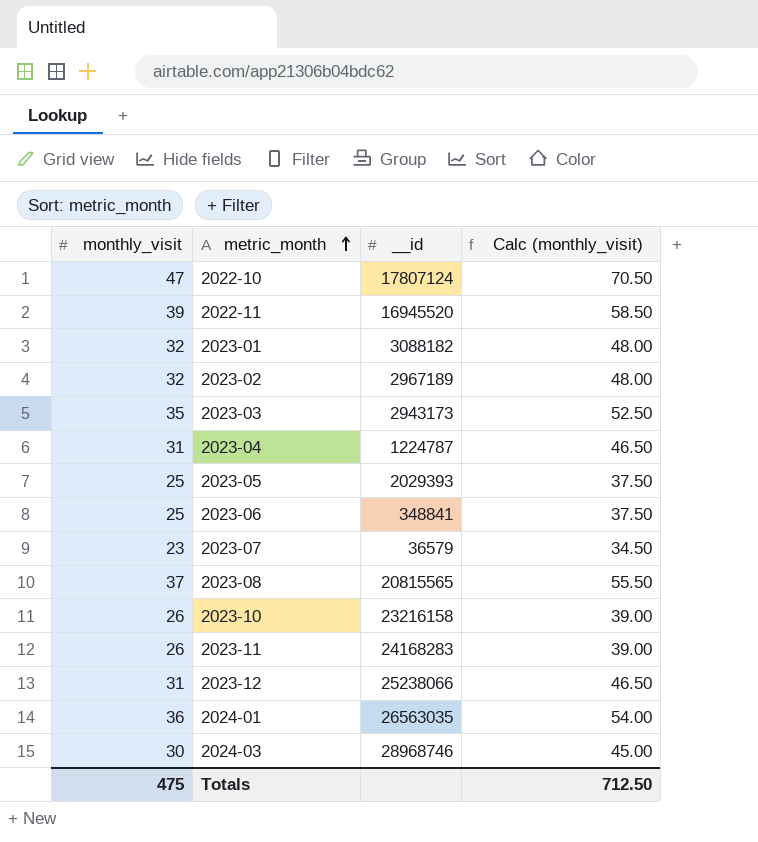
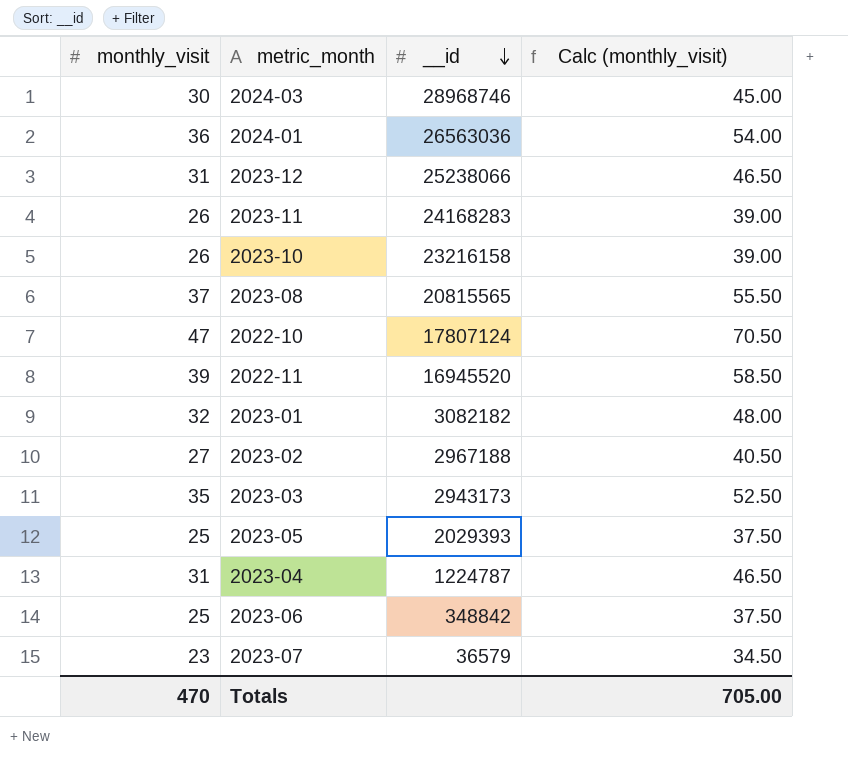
row order: metric_month ascending -> __id descending
2024-01 | __id: 26563035 -> 26563036
2023-01 | __id: 3088182 -> 3082182
2023-02 | monthly_visit: 32 -> 27
2023-02 | __id: 2967189 -> 2967188
2023-02 | Calc (monthly_visit): 48.00 -> 40.50
2023-06 | __id: 348841 -> 348842
Totals | monthly_visit: 475 -> 470
Totals | Calc (monthly_visit): 712.50 -> 705.00

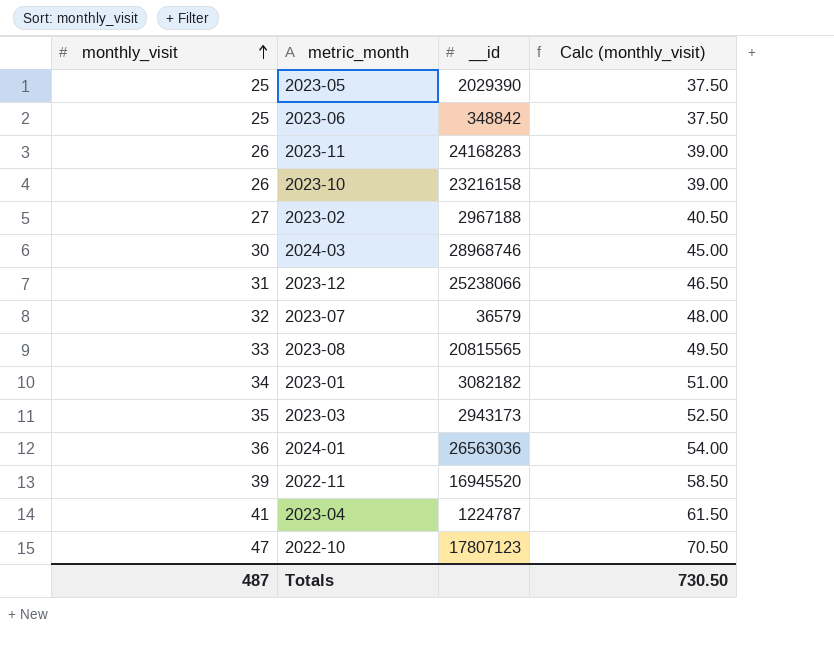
row order: __id descending -> monthly_visit ascending
2023-05 | __id: 2029393 -> 2029390
2023-07 | monthly_visit: 23 -> 32
2023-07 | Calc (monthly_visit): 34.50 -> 48.00
2023-08 | monthly_visit: 37 -> 33
2023-08 | Calc (monthly_visit): 55.50 -> 49.50
2023-01 | monthly_visit: 32 -> 34
2023-01 | Calc (monthly_visit): 48.00 -> 51.00
2023-04 | monthly_visit: 31 -> 41
2023-04 | Calc (monthly_visit): 46.50 -> 61.50
2022-10 | __id: 17807124 -> 17807123
Totals | monthly_visit: 470 -> 487
Totals | Calc (monthly_visit): 705.00 -> 730.50

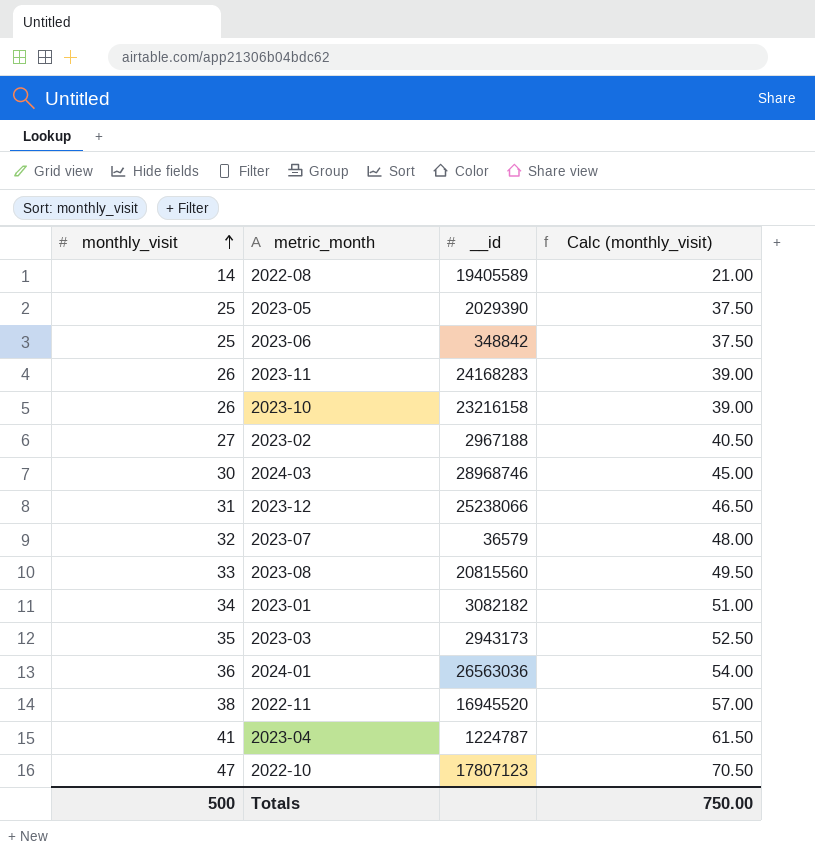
row 2022-08: none -> 14 | 19405589 | 21.00
2023-08 | __id: 20815565 -> 20815560
2022-11 | monthly_visit: 39 -> 38
2022-11 | Calc (monthly_visit): 58.50 -> 57.00
Totals | monthly_visit: 487 -> 500
Totals | Calc (monthly_visit): 730.50 -> 750.00

